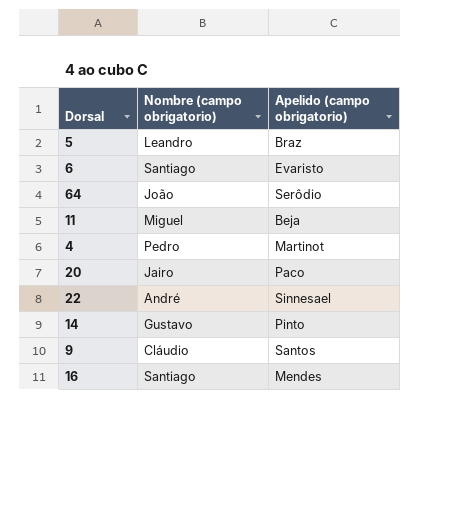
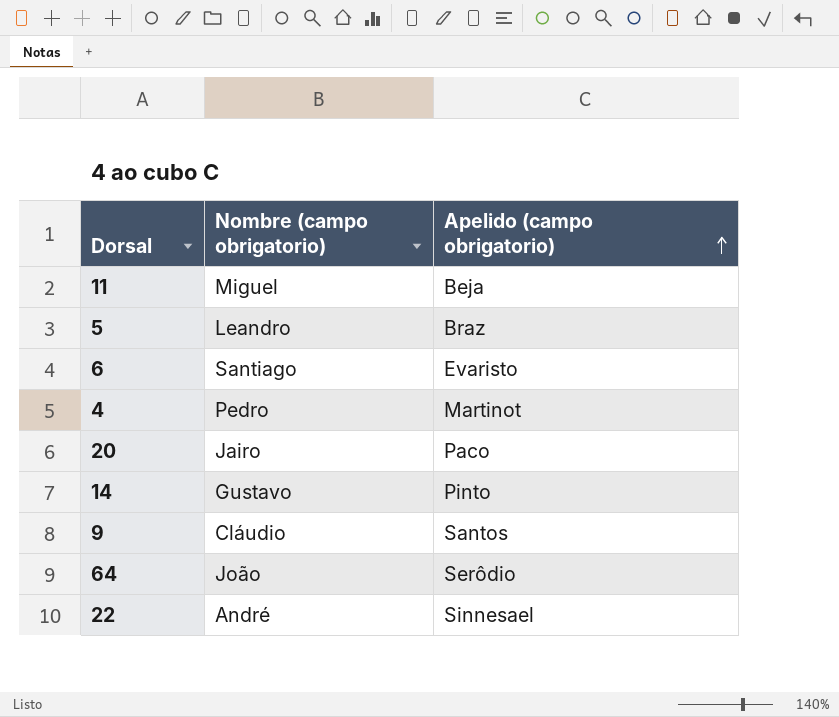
row order: none -> Apelido (campo obrigatorio) ascending
row 16: Santiago | Mendes -> none

